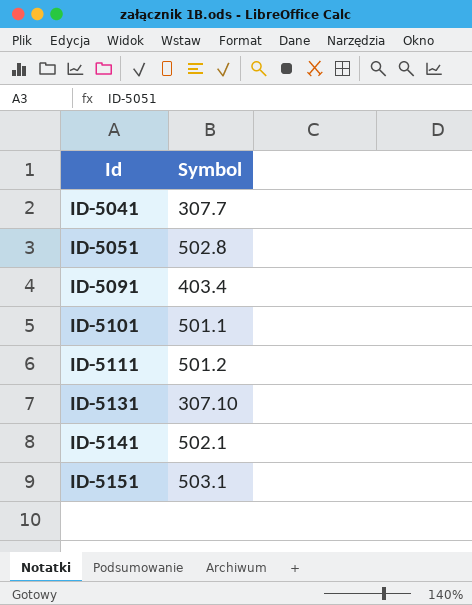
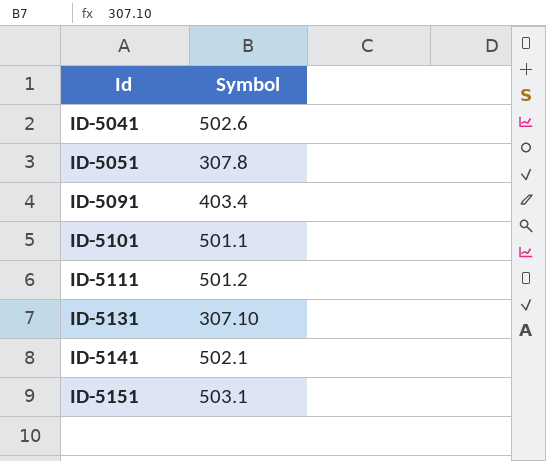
ID-5041 | Symbol: 307.7 -> 502.6
ID-5051 | Symbol: 502.8 -> 307.8

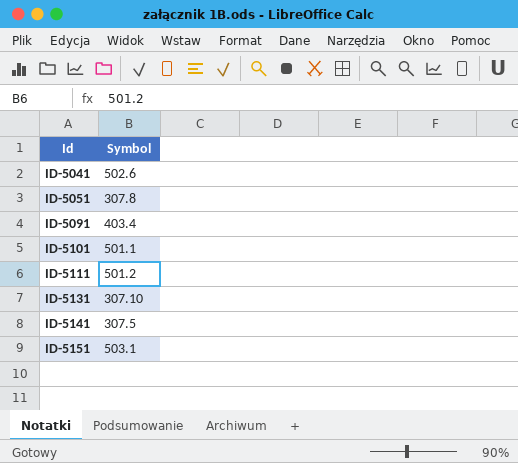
ID-5141 | Symbol: 502.1 -> 307.5

